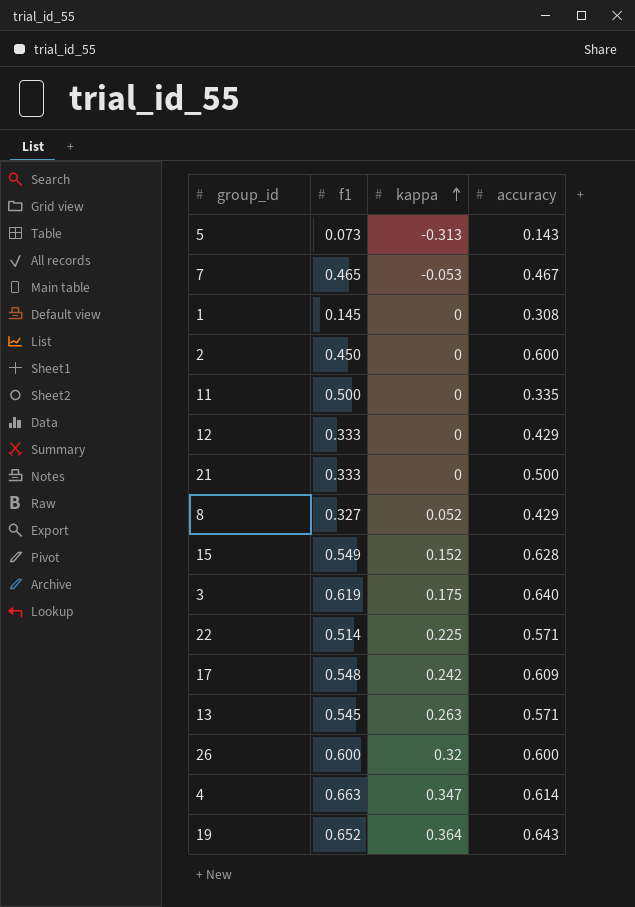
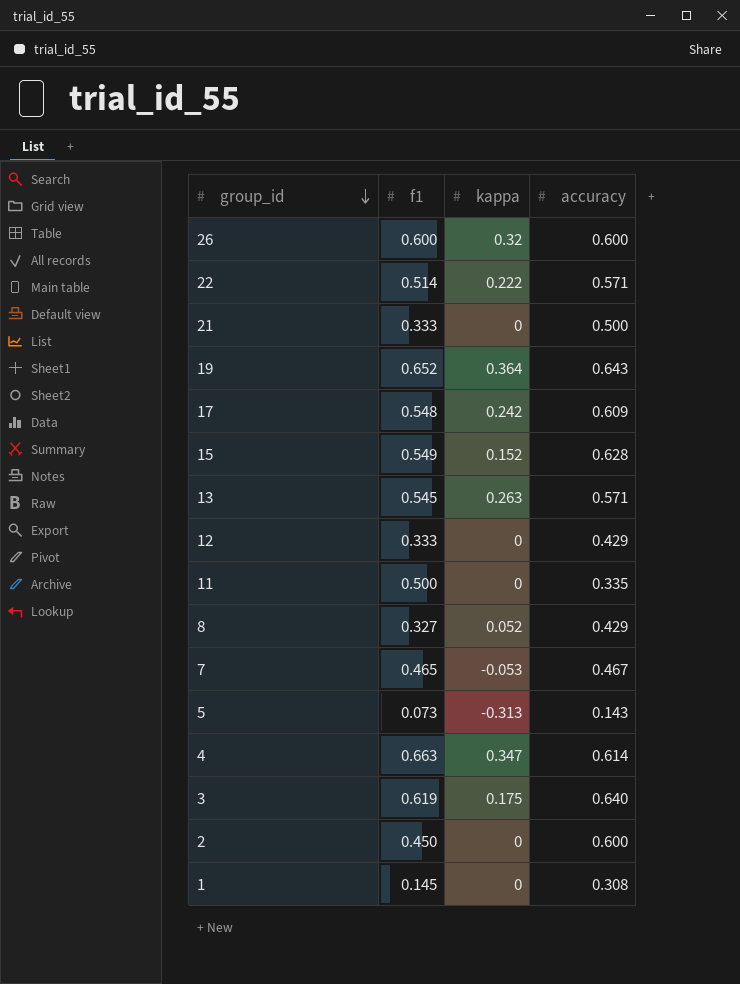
row order: kappa ascending -> group_id descending
22 | kappa: 0.225 -> 0.222

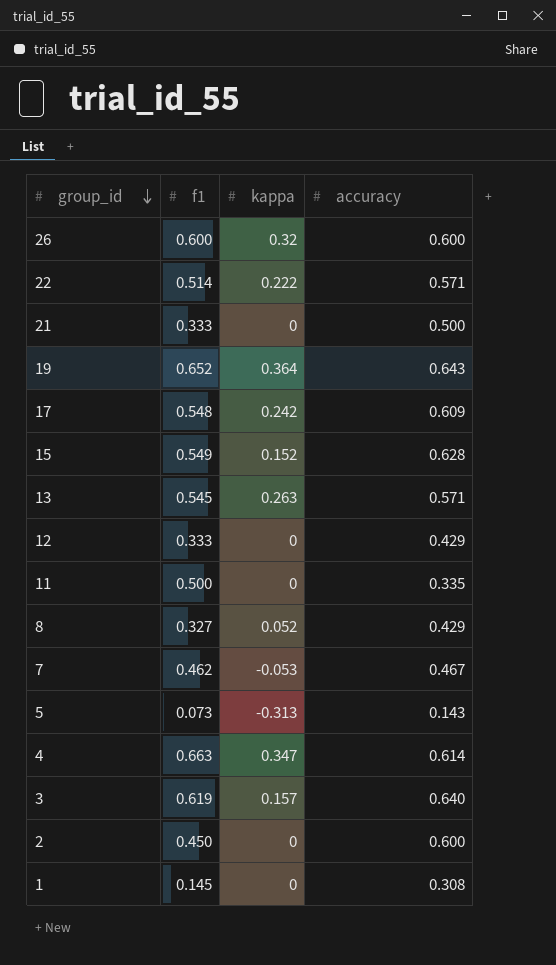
7 | f1: 0.465 -> 0.462
3 | kappa: 0.175 -> 0.157

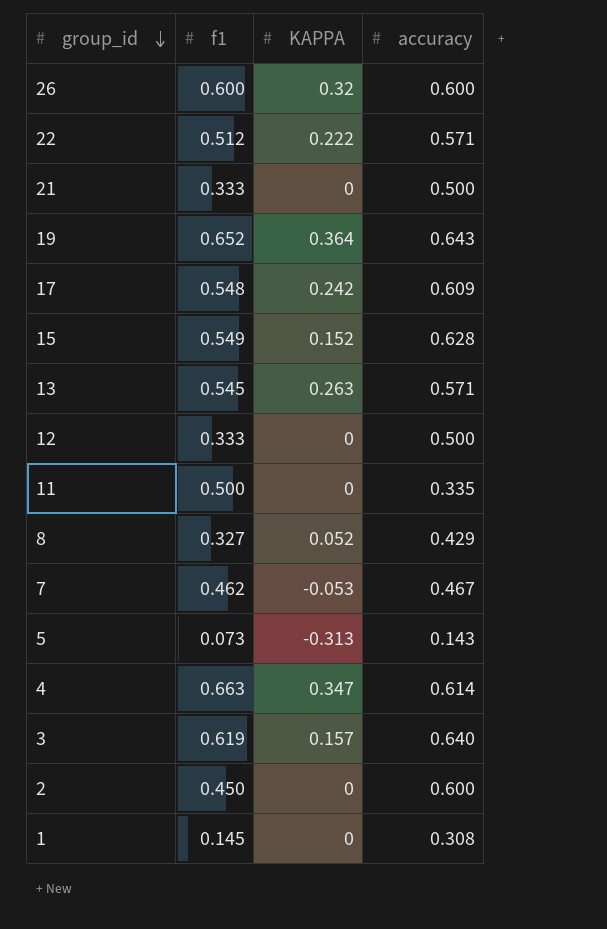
column name: kappa -> KAPPA
22 | f1: 0.514 -> 0.512
12 | accuracy: 0.429 -> 0.500

